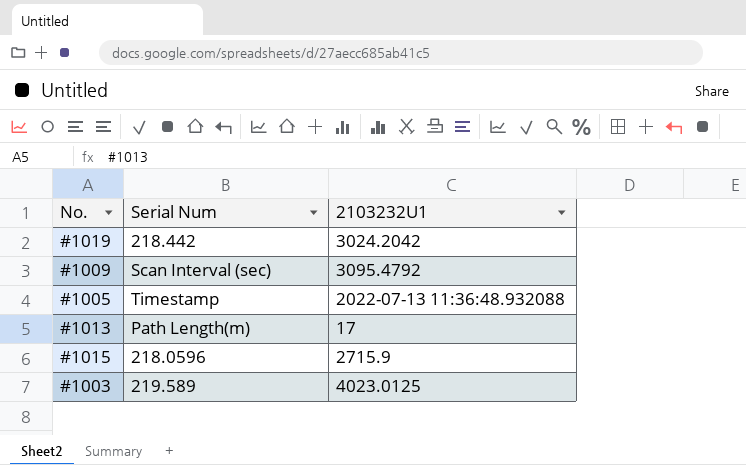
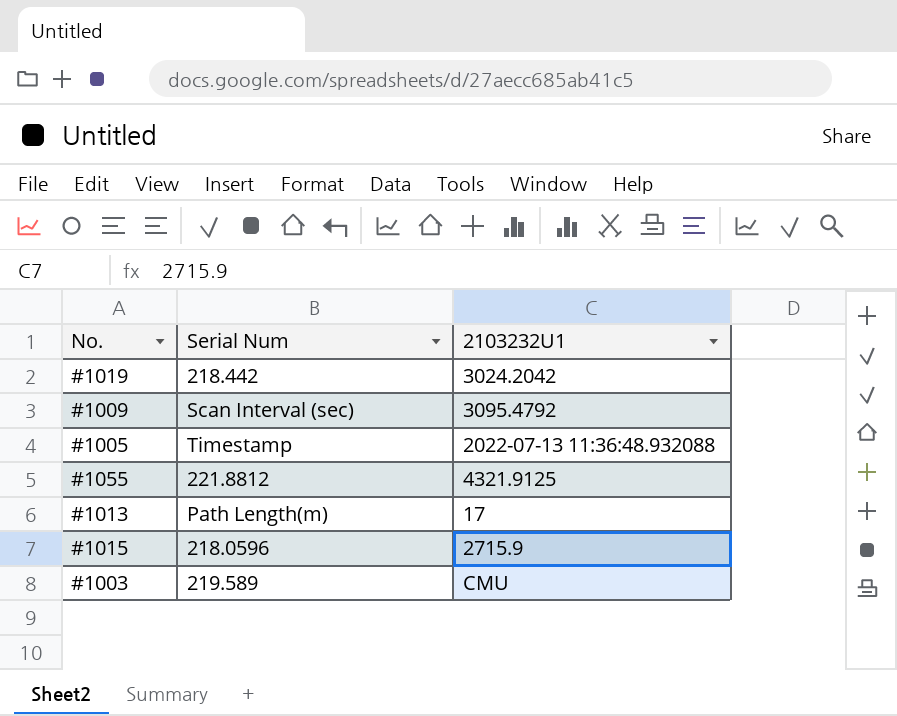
row #1055: none -> 221.8812 | 4321.9125
#1003 | 2103232U1: 4023.0125 -> CMU

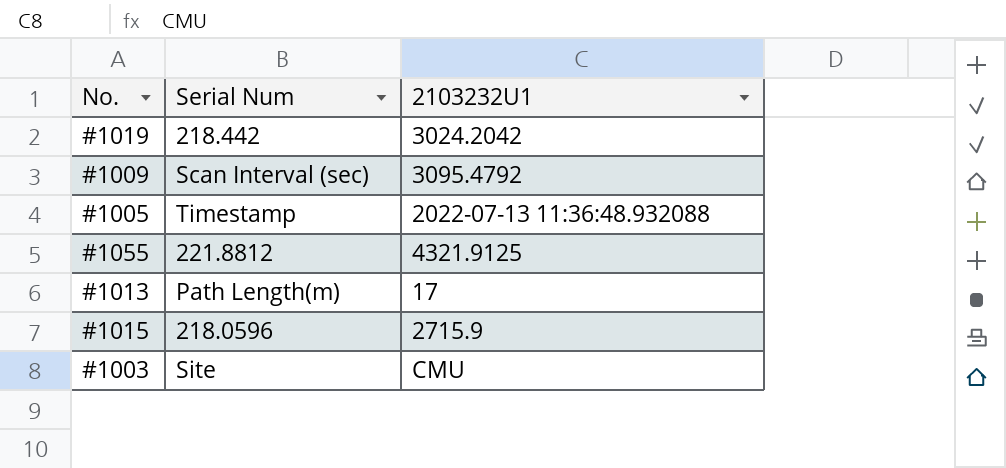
#1003 | Serial Num: 219.589 -> Site

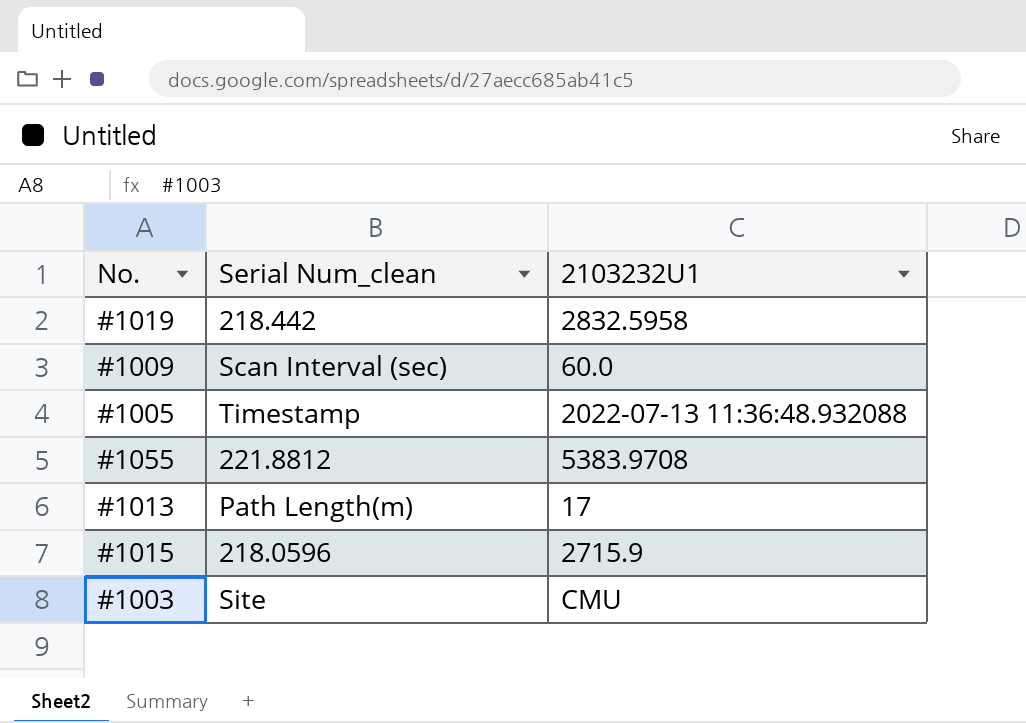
column name: Serial Num -> Serial Num_clean
#1019 | 2103232U1: 3024.2042 -> 2832.5958
#1009 | 2103232U1: 3095.4792 -> 60.0
#1055 | 2103232U1: 4321.9125 -> 5383.9708

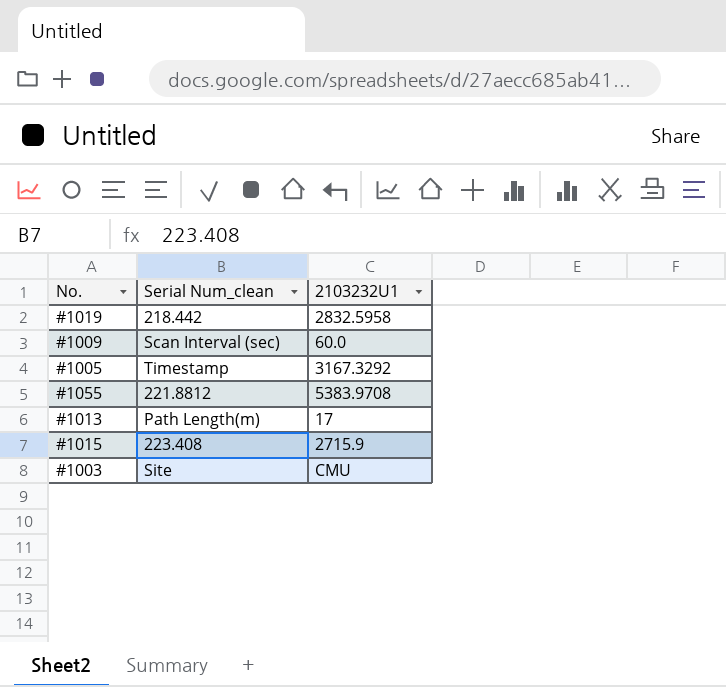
#1005 | 2103232U1: 2022-07-13 11:36:48.932088 -> 3167.3292
#1015 | Serial Num_clean: 218.0596 -> 223.408

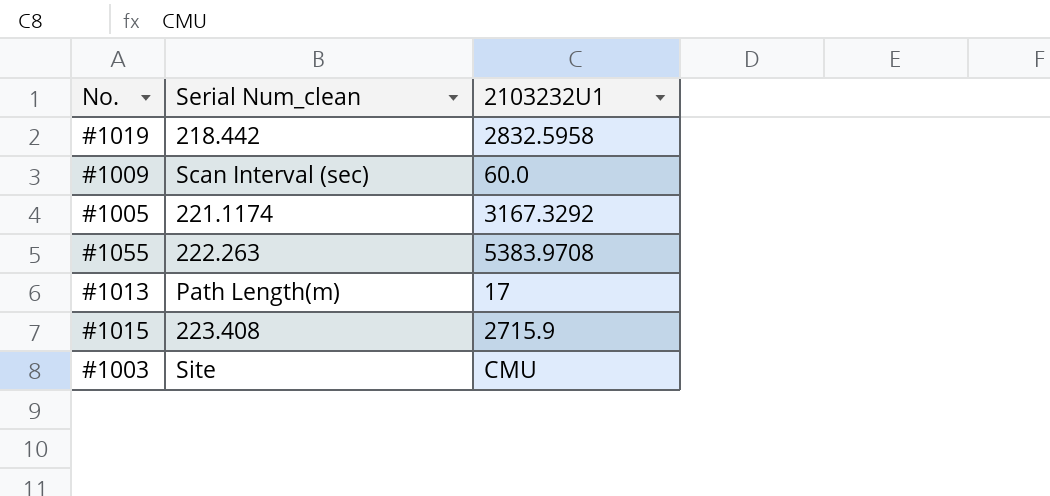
#1005 | Serial Num_clean: Timestamp -> 221.1174
#1055 | Serial Num_clean: 221.8812 -> 222.263

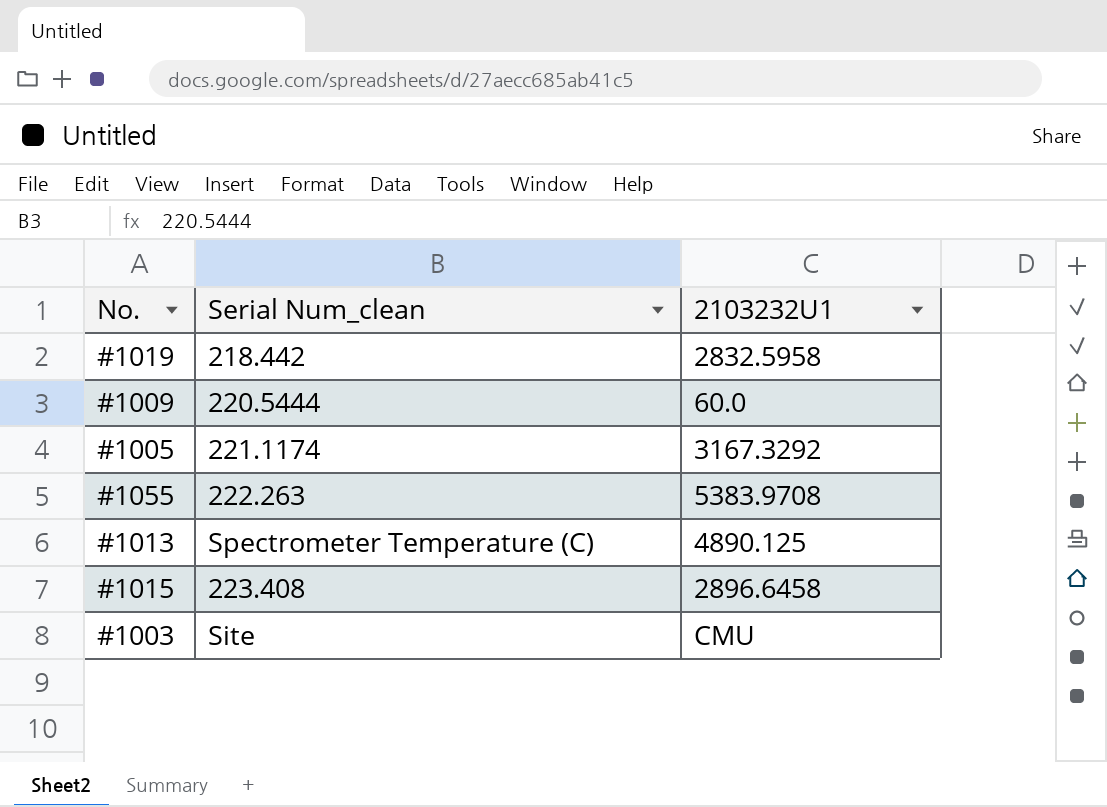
#1009 | Serial Num_clean: Scan Interval (sec) -> 220.5444
#1013 | Serial Num_clean: Path Length(m) -> Spectrometer Temperature (C)
#1013 | 2103232U1: 17 -> 4890.125
#1015 | 2103232U1: 2715.9 -> 2896.6458

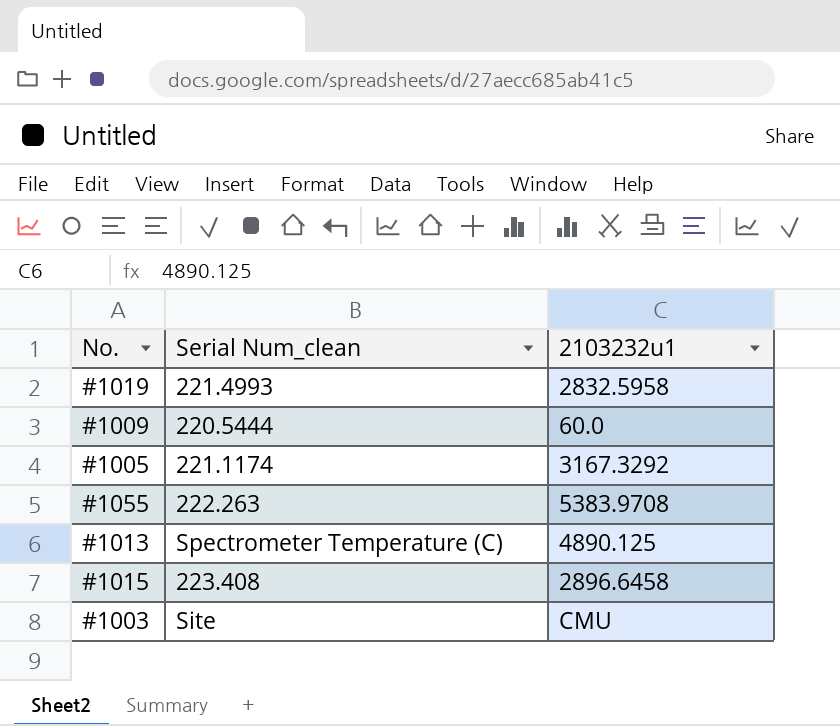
column name: 2103232U1 -> 2103232u1
#1019 | Serial Num_clean: 218.442 -> 221.4993

